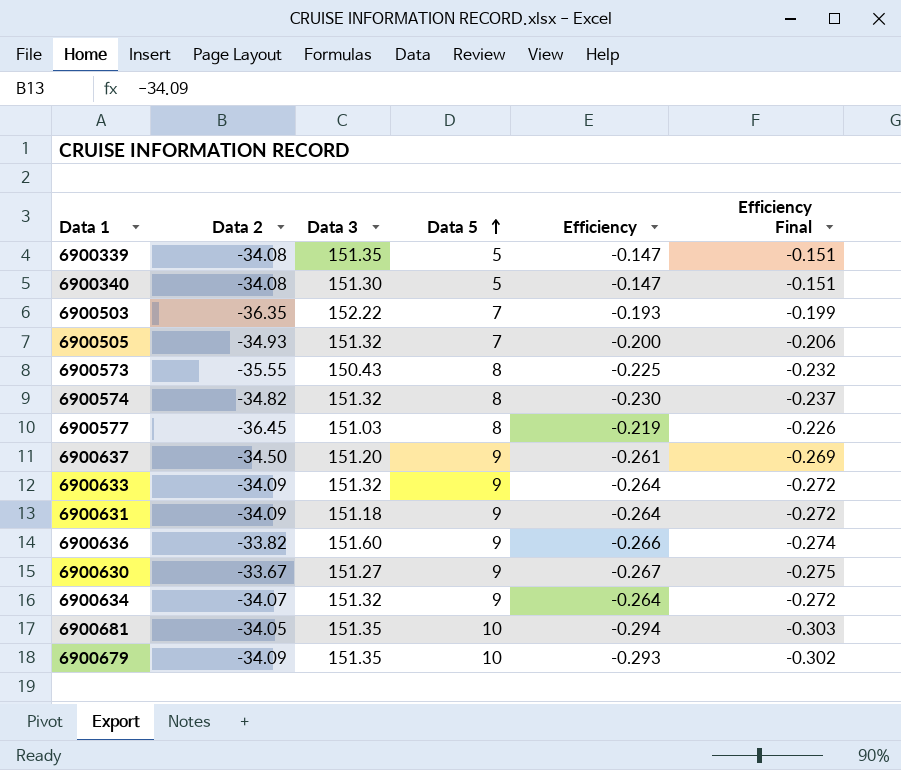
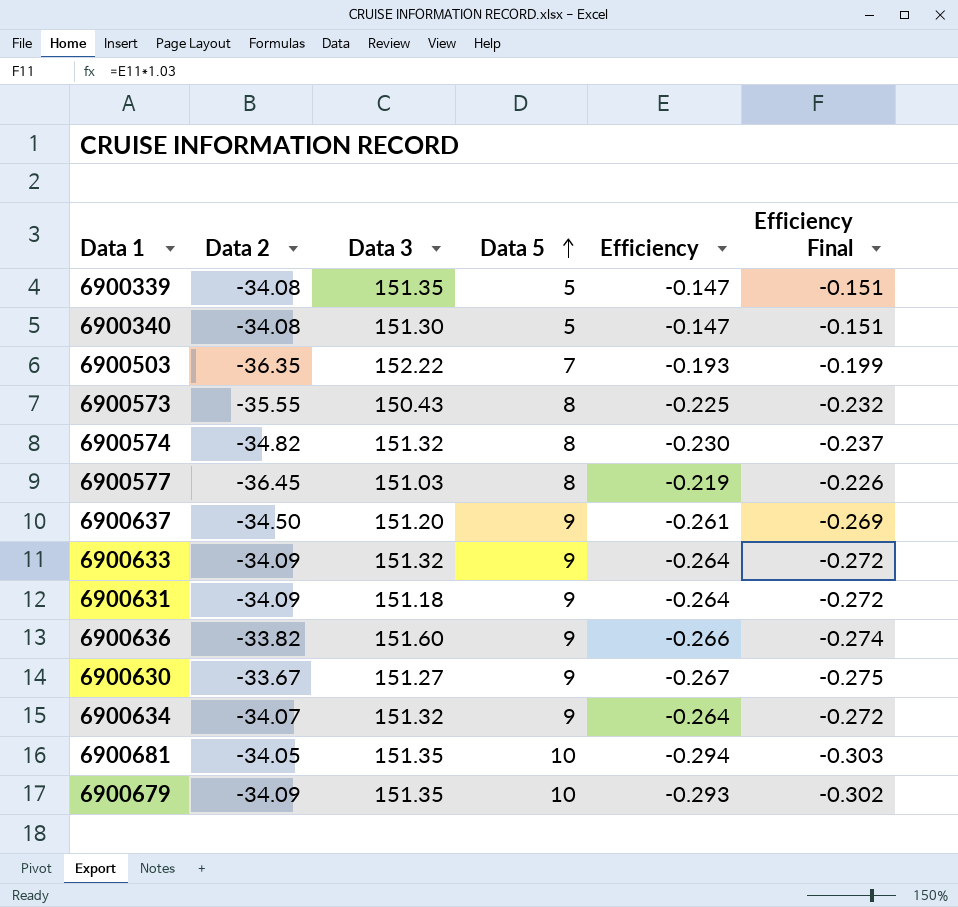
row 6900505: -34.93 | 151.32 | 7 | -0.200 | -0.206 -> none

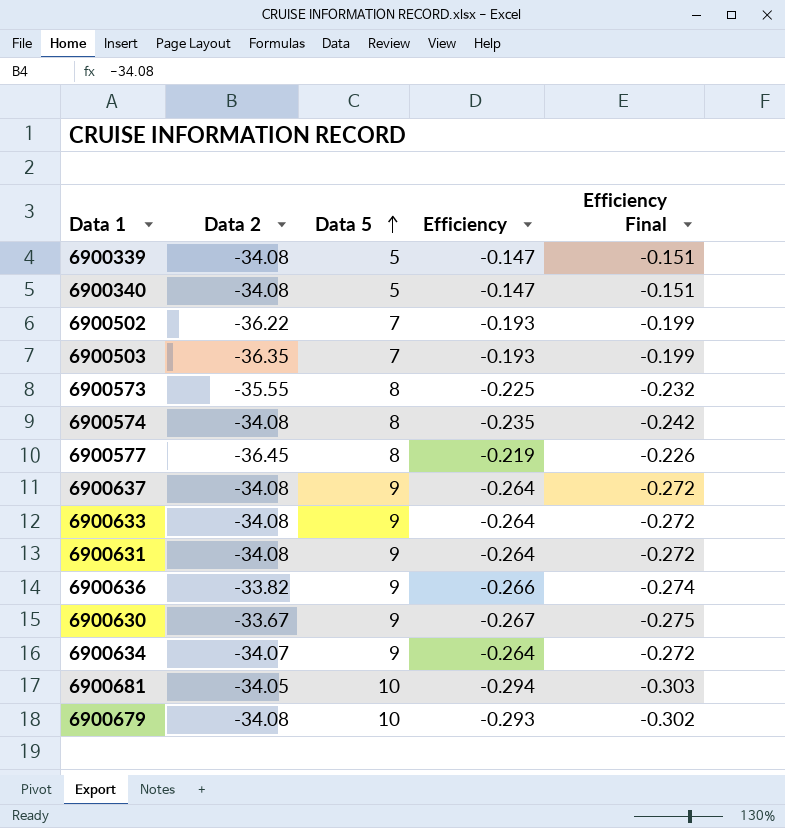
column Data 3 | position: 3 -> none
row 6900502: none -> -36.22 | 7 | -0.193 | -0.199
6900574 | Data 2: -34.82 -> -34.08
6900574 | Efficiency: -0.230 -> -0.235
6900574 | Efficiency Final: -0.237 -> -0.242
6900637 | Data 2: -34.50 -> -34.08
6900637 | Efficiency: -0.261 -> -0.264
6900637 | Efficiency Final: -0.269 -> -0.272
6900633 | Data 2: -34.09 -> -34.08
6900631 | Data 2: -34.09 -> -34.08
6900679 | Data 2: -34.09 -> -34.08

